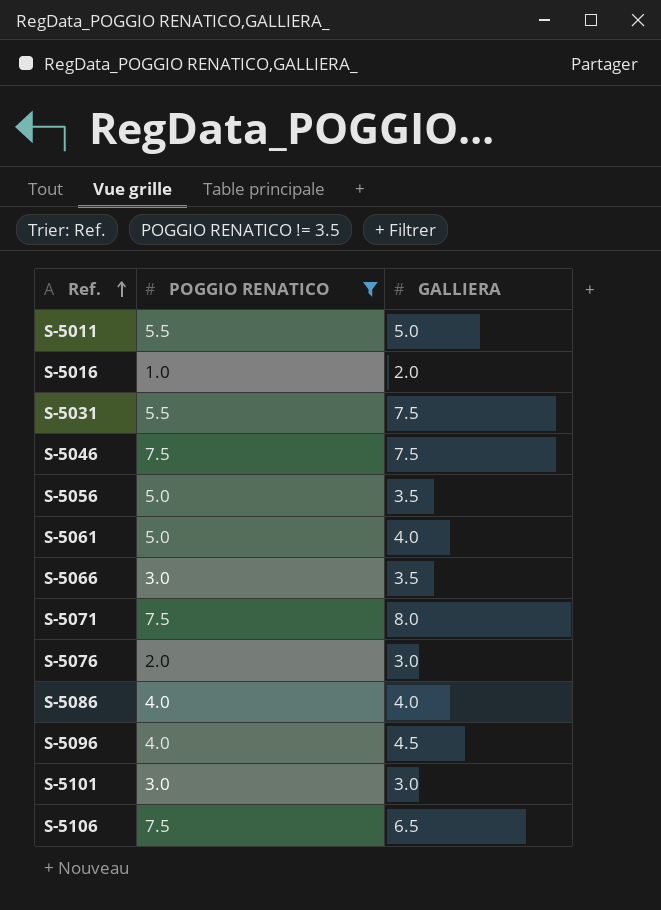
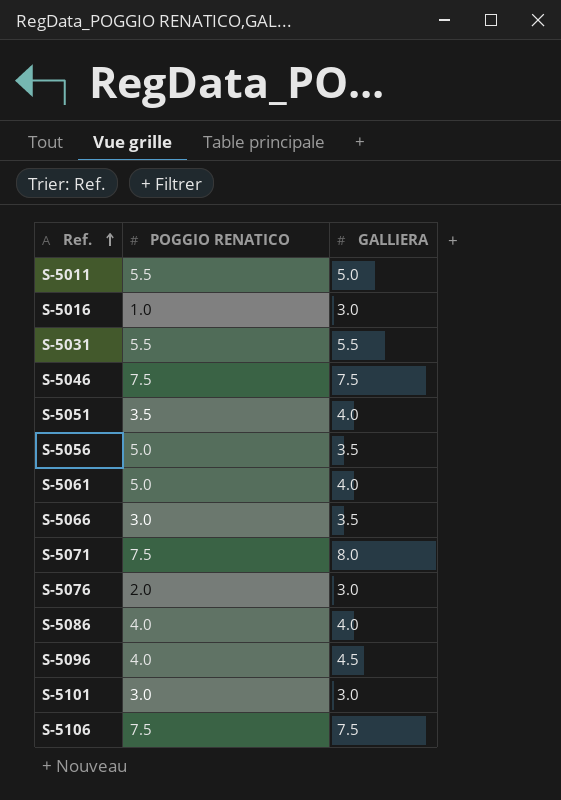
filter: POGGIO RENATICO != 3.5 -> none
S-5016 | GALLIERA: 2.0 -> 3.0
S-5031 | GALLIERA: 7.5 -> 5.5
S-5106 | GALLIERA: 6.5 -> 7.5

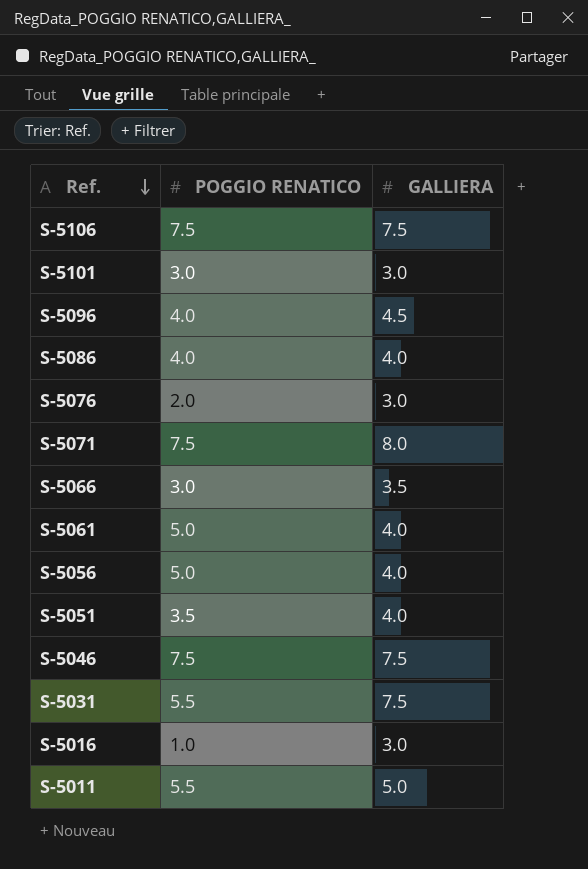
row order: Ref. ascending -> Ref. descending
S-5056 | GALLIERA: 3.5 -> 4.0
S-5031 | GALLIERA: 5.5 -> 7.5

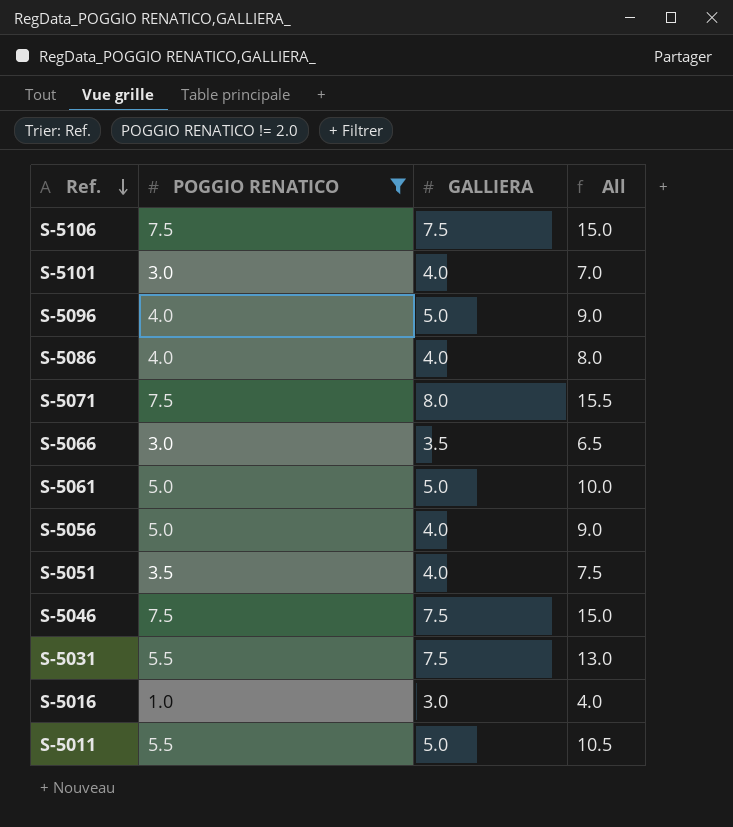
filter: none -> POGGIO RENATICO != 2.0
column All | formula: none -> [POGGIO RENATICO] + [GALLIERA]
S-5101 | GALLIERA: 3.0 -> 4.0
S-5096 | GALLIERA: 4.5 -> 5.0
S-5061 | GALLIERA: 4.0 -> 5.0

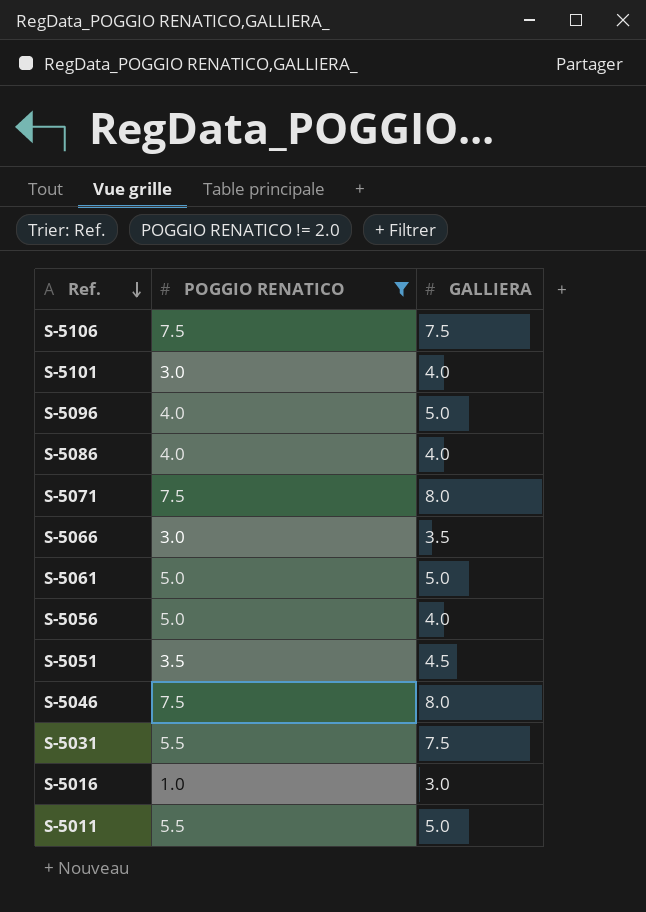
column All | formula: [POGGIO RENATICO] + [GALLIERA] -> none
S-5051 | GALLIERA: 4.0 -> 4.5
S-5046 | GALLIERA: 7.5 -> 8.0

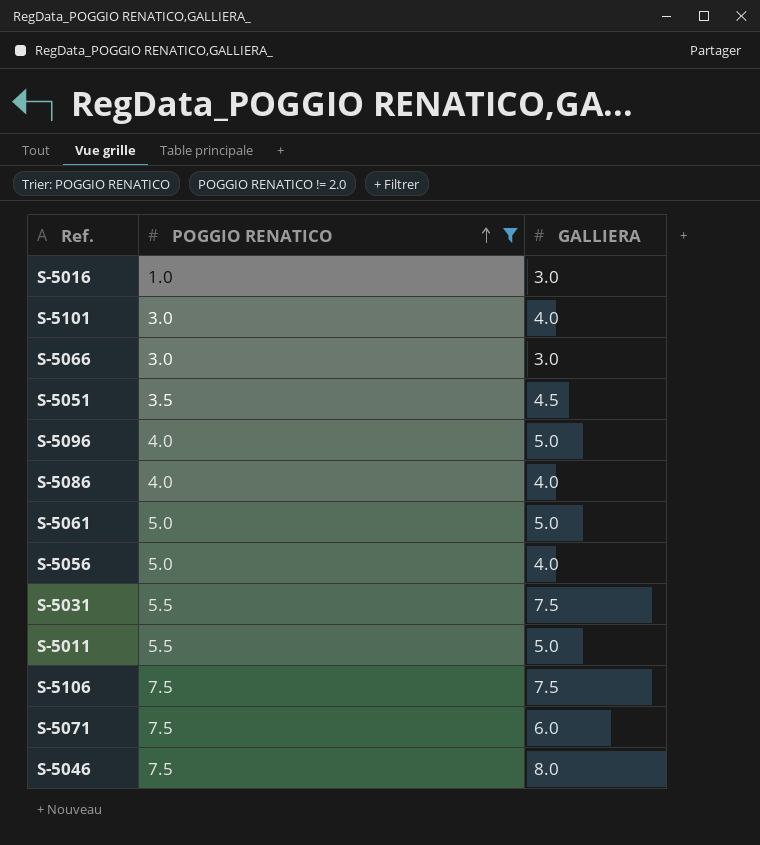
row order: Ref. descending -> POGGIO RENATICO ascending
S-5066 | GALLIERA: 3.5 -> 3.0
S-5071 | GALLIERA: 8.0 -> 6.0

